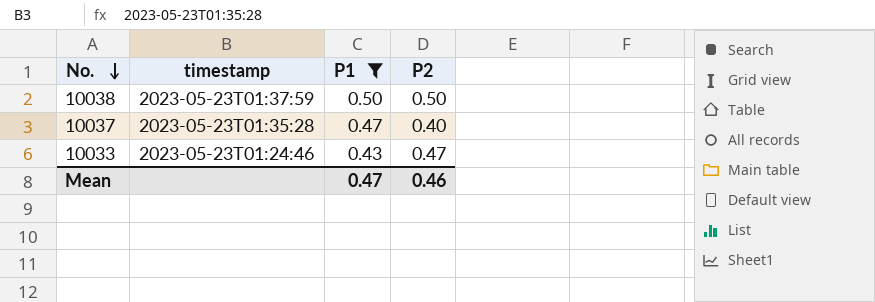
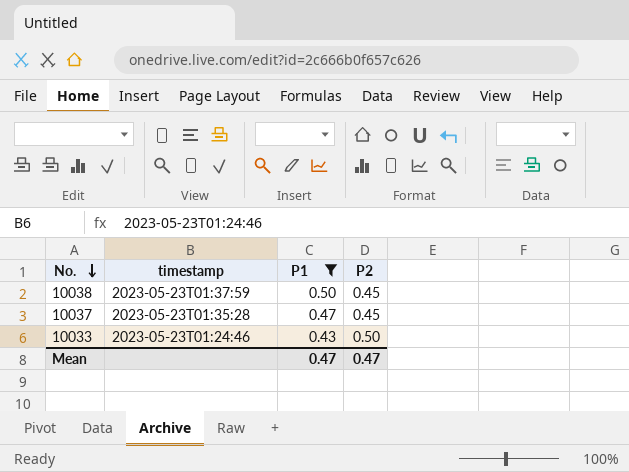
10038 | P2: 0.50 -> 0.45
10037 | P2: 0.40 -> 0.45
10033 | P2: 0.47 -> 0.50
Mean | P2: 0.46 -> 0.47

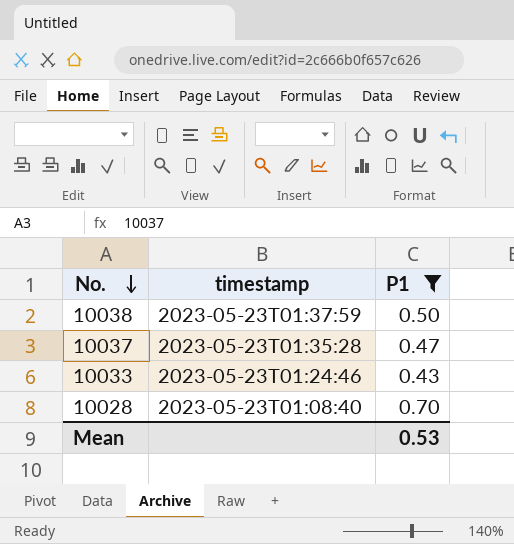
column P2 | position: 4 -> none
row 10028: none -> 2023-05-23T01:08:40 | 0.70
Mean | P1: 0.47 -> 0.53

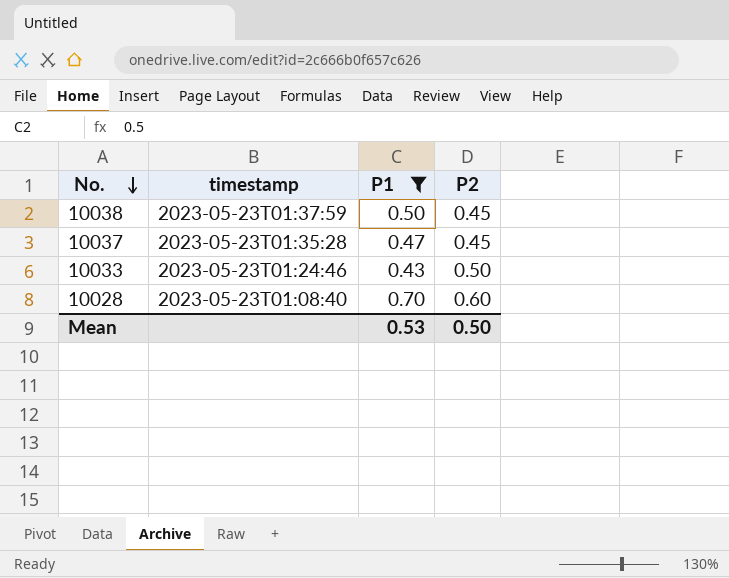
column P2 | position: none -> 4

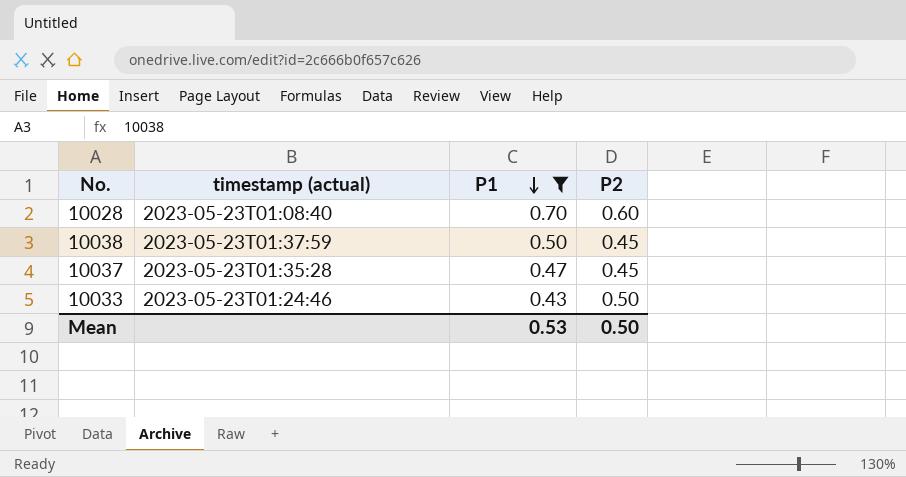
row order: No. descending -> P1 descending
column name: timestamp -> timestamp (actual)

